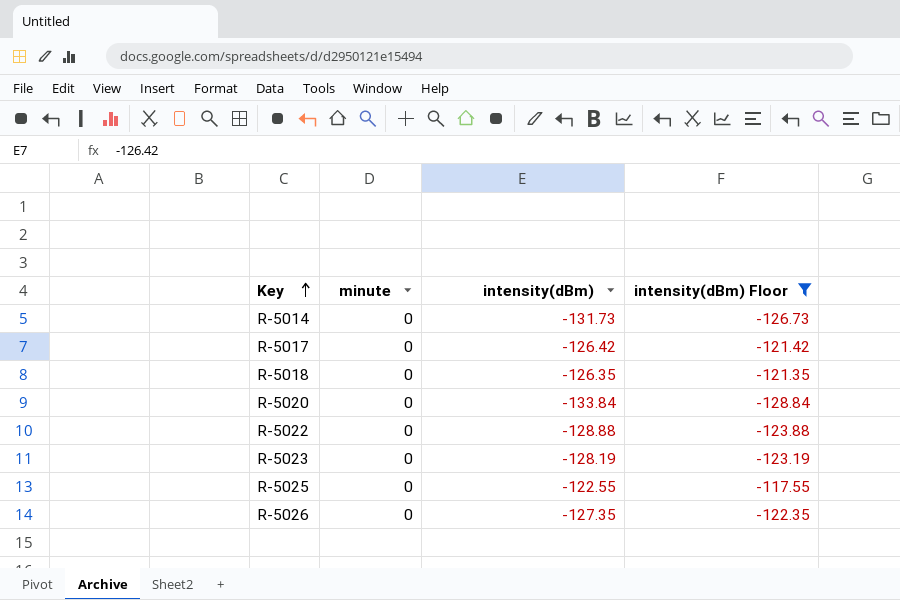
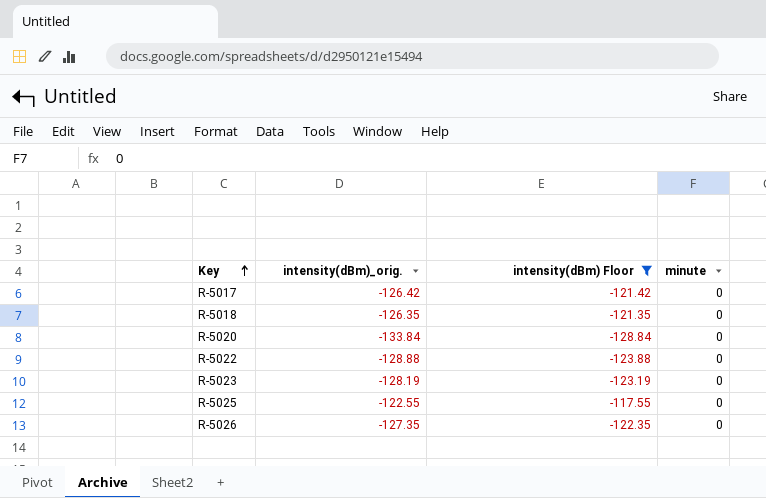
column name: intensity(dBm) -> intensity(dBm)_orig.
column minute | position: 2 -> 4
row R-5014: 0 | -131.73 | -126.73 -> none

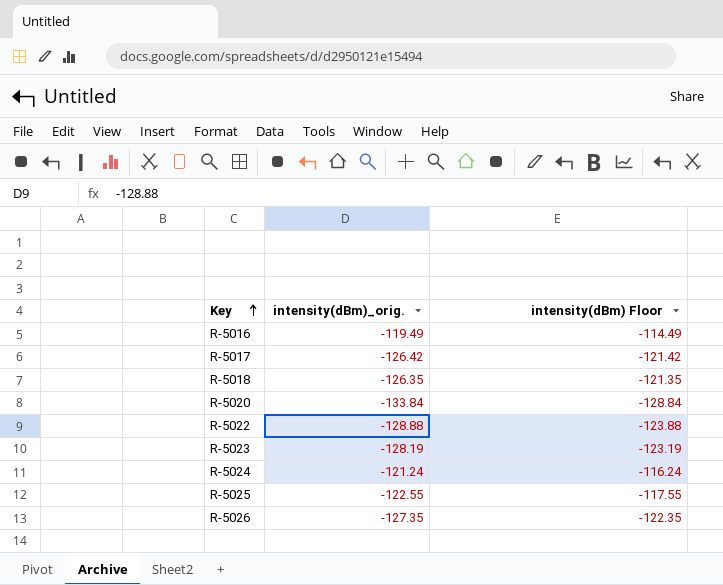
filter: intensity(dBm) Floor <= -117.55 -> none
column minute | position: 4 -> none

